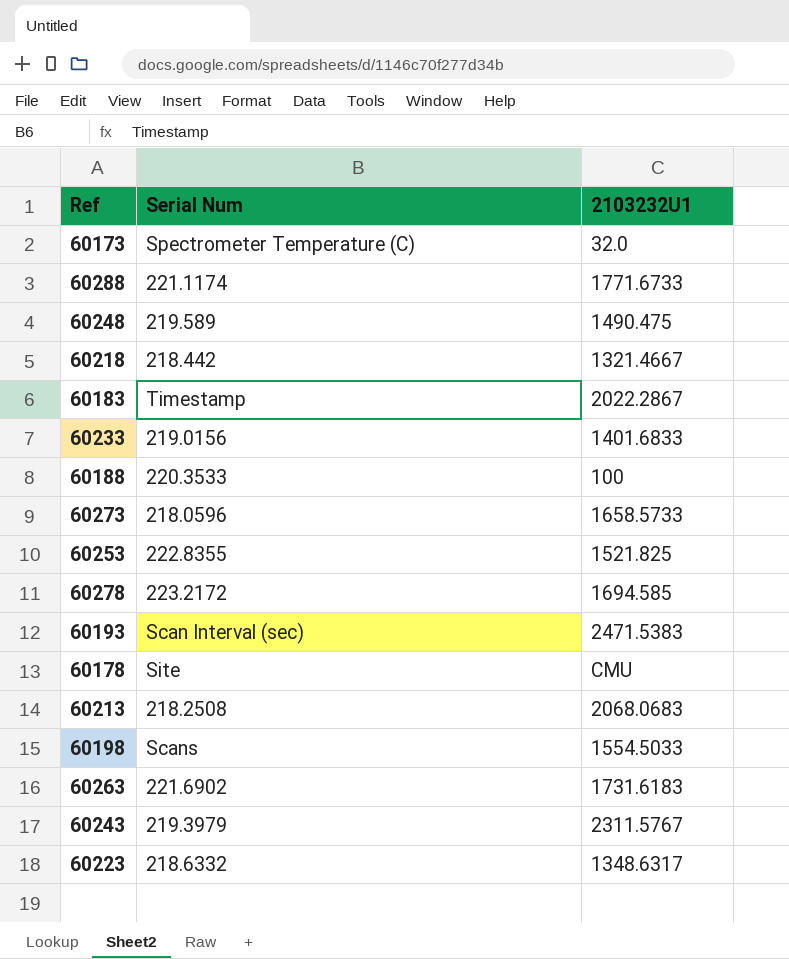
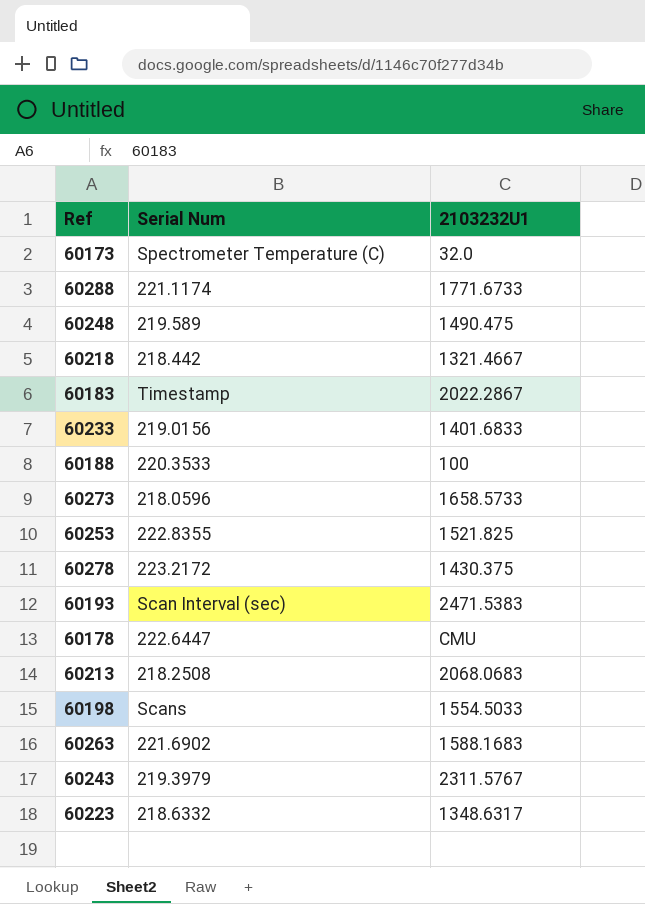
60278 | 2103232U1: 1694.585 -> 1430.375
60178 | Serial Num: Site -> 222.6447
60263 | 2103232U1: 1731.6183 -> 1588.1683

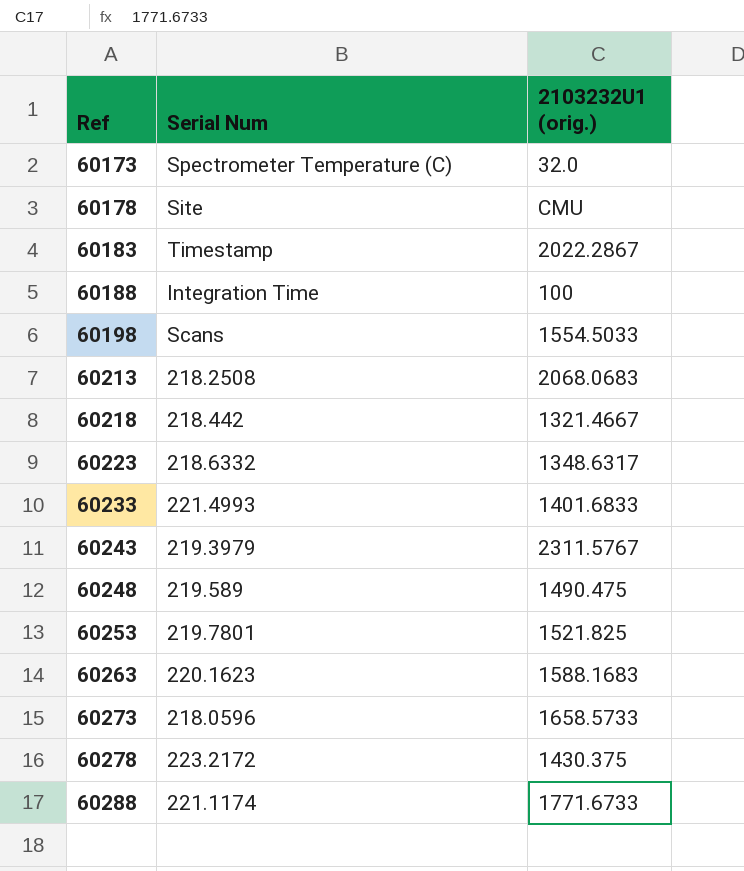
row order: none -> Ref ascending
column name: 2103232U1 -> 2103232U1 (orig.)
row 60193: Scan Interval (sec) | 2471.5383 -> none
60178 | Serial Num: 222.6447 -> Site
60188 | Serial Num: 220.3533 -> Integration Time
60233 | Serial Num: 219.0156 -> 221.4993
60253 | Serial Num: 222.8355 -> 219.7801
60263 | Serial Num: 221.6902 -> 220.1623

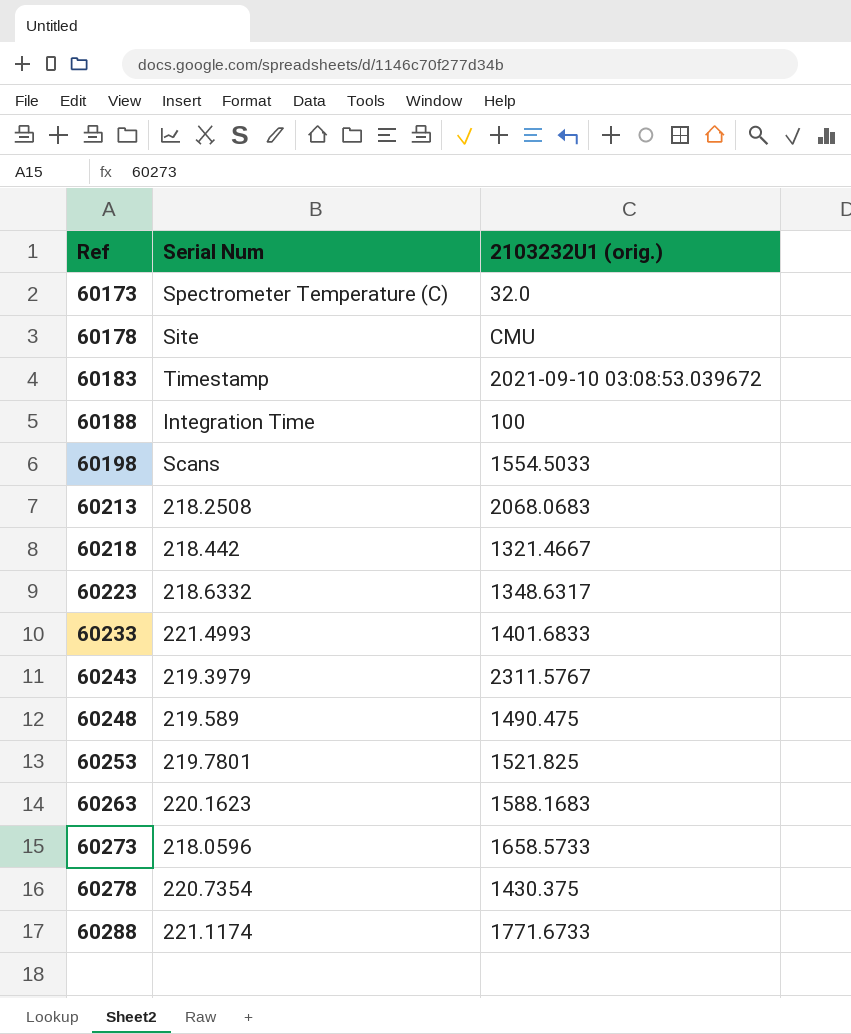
60183 | 2103232U1 (orig.): 2022.2867 -> 2021-09-10 03:08:53.039672
60278 | Serial Num: 223.2172 -> 220.7354

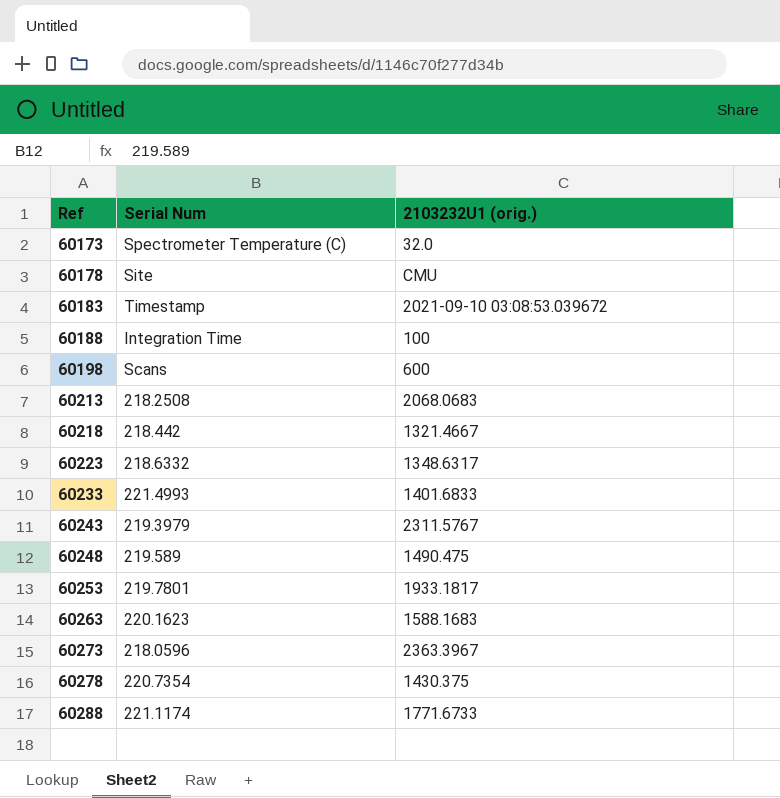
60198 | 2103232U1 (orig.): 1554.5033 -> 600
60253 | 2103232U1 (orig.): 1521.825 -> 1933.1817
60273 | 2103232U1 (orig.): 1658.5733 -> 2363.3967

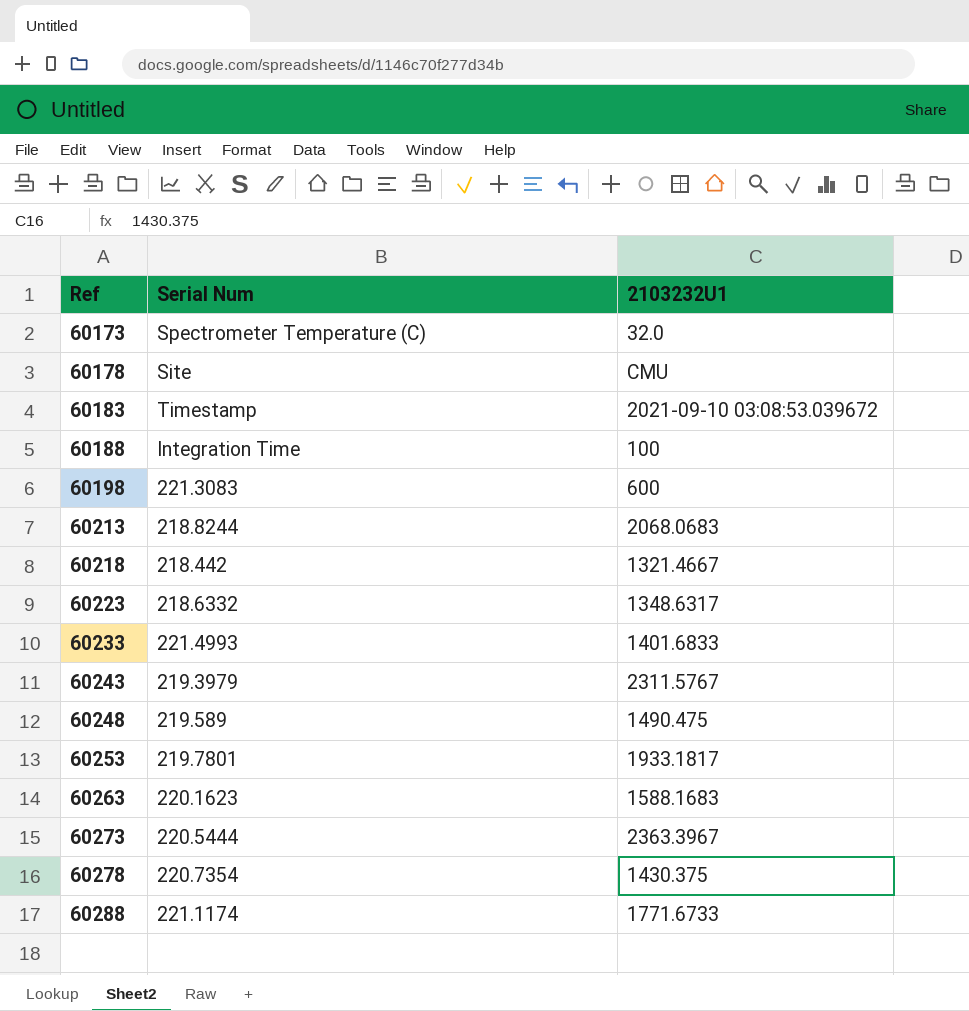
column name: 2103232U1 (orig.) -> 2103232U1
60198 | Serial Num: Scans -> 221.3083
60213 | Serial Num: 218.2508 -> 218.8244
60273 | Serial Num: 218.0596 -> 220.5444

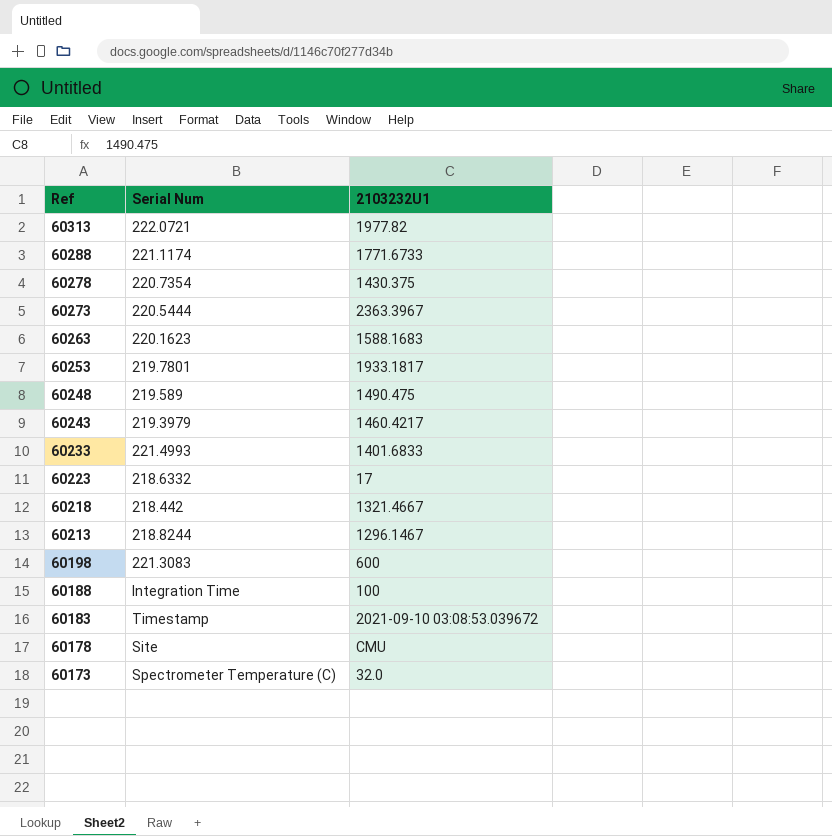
row order: Ref ascending -> Ref descending
row 60313: none -> 222.0721 | 1977.82
60243 | 2103232U1: 2311.5767 -> 1460.4217
60223 | 2103232U1: 1348.6317 -> 17
60213 | 2103232U1: 2068.0683 -> 1296.1467

